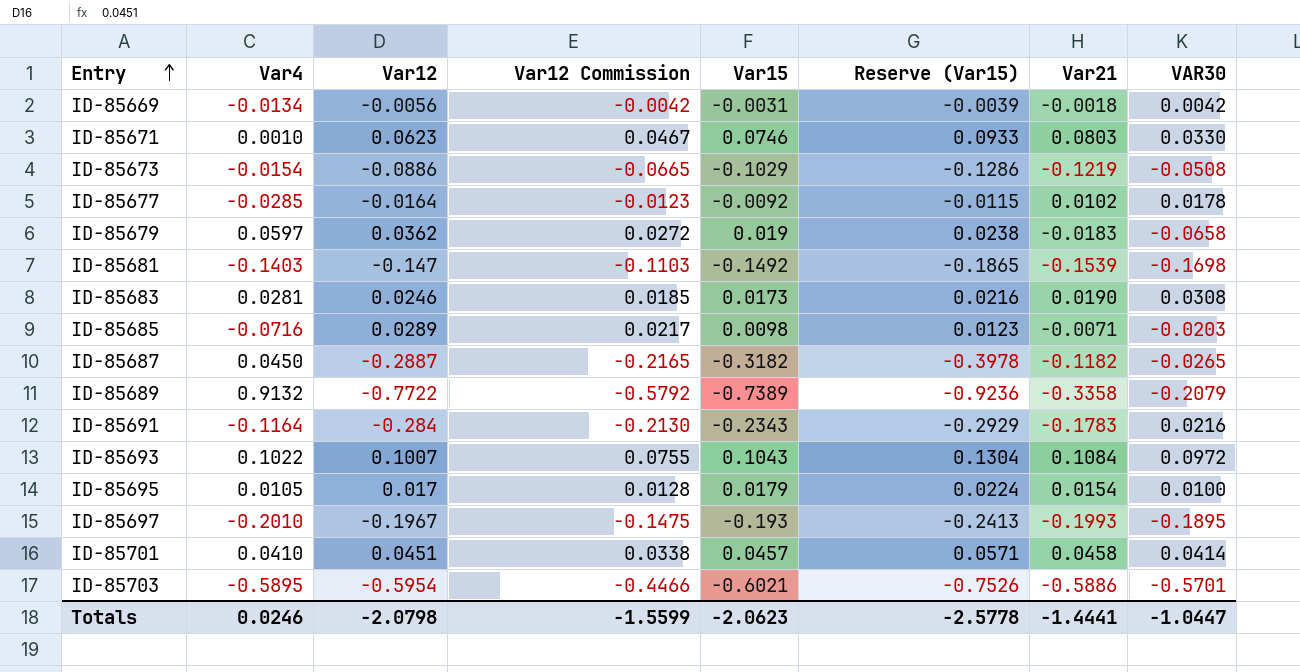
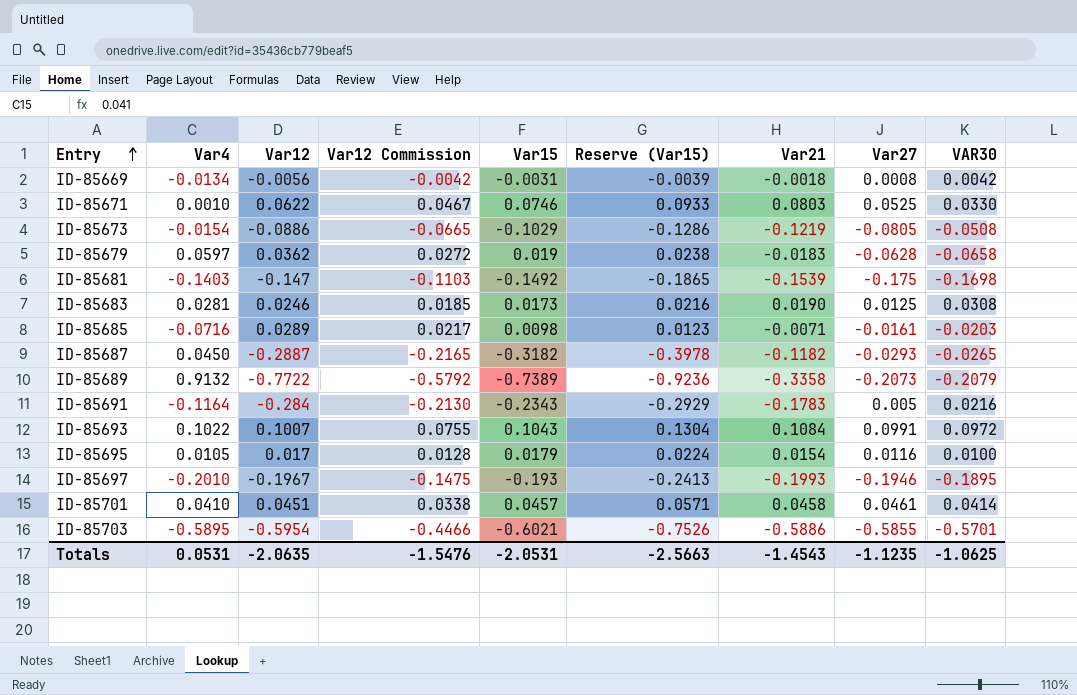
column Var27 | position: none -> 8
row ID-85677: -0.0285 | -0.0164 | -0.0123 | -0.0092 | -0.0115 | 0.0102 | 0.0178 -> none
ID-85671 | Var12: 0.0623 -> 0.0622
Totals | Var4: 0.0246 -> 0.0531
Totals | Var12: -2.0798 -> -2.0635
Totals | Var12 Commission: -1.5599 -> -1.5476
Totals | Var15: -2.0623 -> -2.0531
Totals | Reserve (Var15): -2.5778 -> -2.5663
Totals | Var21: -1.4441 -> -1.4543
Totals | VAR30: -1.0447 -> -1.0625

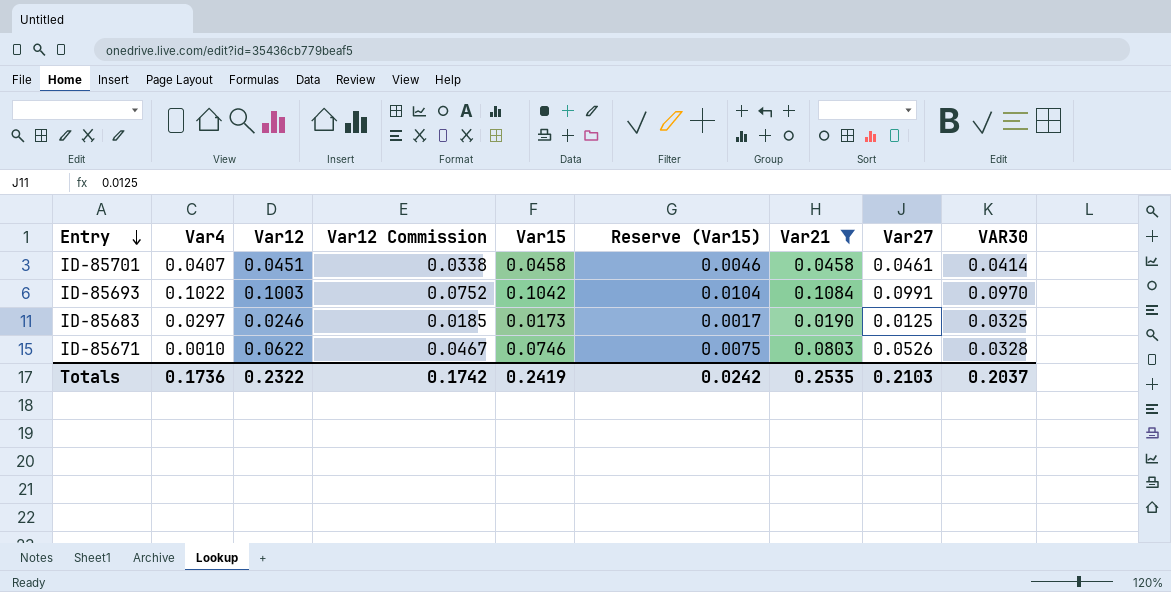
filter: none -> Var21 >= 0.0190
row order: Entry ascending -> Entry descending
column Reserve (Var15) | formula: [Var15] * 1.25 -> [Var15] * 0.1
ID-85701 | Var4: 0.0410 -> 0.0407
ID-85701 | Var15: 0.0457 -> 0.0458
ID-85693 | Var12: 0.1007 -> 0.1003
ID-85693 | Var12 Commission: 0.0755 -> 0.0752
ID-85693 | Var15: 0.1043 -> 0.1042
ID-85693 | VAR30: 0.0972 -> 0.0970
ID-85683 | Var4: 0.0281 -> 0.0297
ID-85683 | VAR30: 0.0308 -> 0.0325
ID-85671 | Var27: 0.0525 -> 0.0526
ID-85671 | VAR30: 0.0330 -> 0.0328
Totals | Var4: 0.0531 -> 0.1736
Totals | Var12: -2.0635 -> 0.2322
Totals | Var12 Commission: -1.5476 -> 0.1742
Totals | Var15: -2.0531 -> 0.2419
Totals | Reserve (Var15): -2.5663 -> 0.0242
Totals | Var21: -1.4543 -> 0.2535
Totals | Var27: -1.1235 -> 0.2103
Totals | VAR30: -1.0625 -> 0.2037

